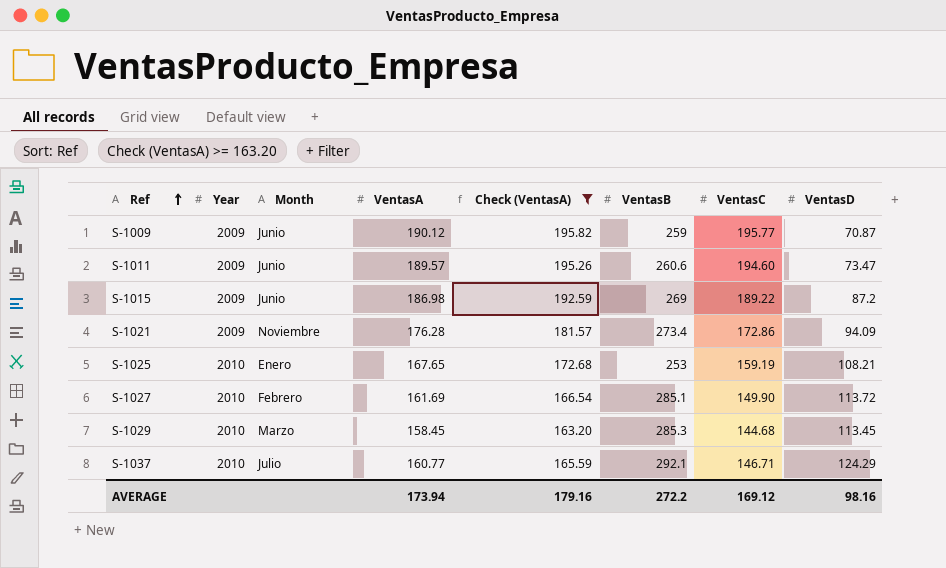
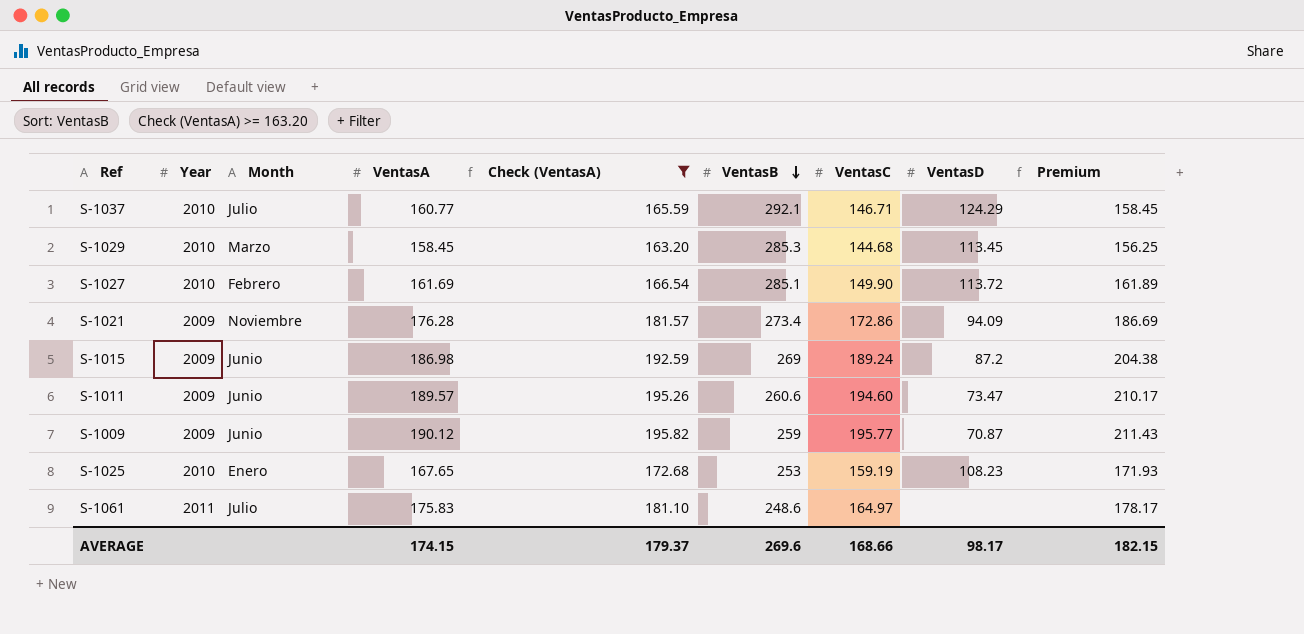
row order: Ref ascending -> VentasB descending
column Premium | formula: none -> [VentasC] * 1.08
S-1015 | VentasC: 189.22 -> 189.24
S-1025 | VentasD: 108.21 -> 108.23
row S-1061: none -> 2011 | Julio | 175.83 | 181.10 | 248.6 | 164.97 | none | 178.17
AVERAGE | VentasA: 173.94 -> 174.15
AVERAGE | Check (VentasA): 179.16 -> 179.37
AVERAGE | VentasB: 272.2 -> 269.6
AVERAGE | VentasC: 169.12 -> 168.66
AVERAGE | VentasD: 98.16 -> 98.17

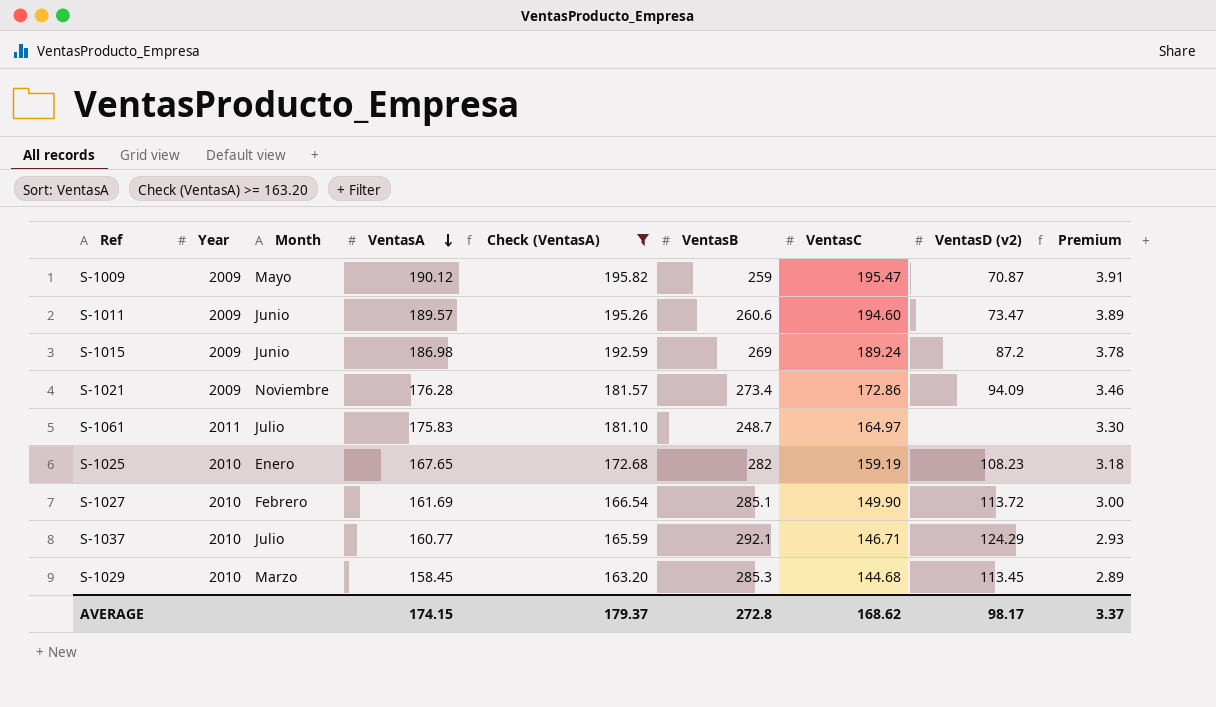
row order: VentasB descending -> VentasA descending
column name: VentasD -> VentasD (v2)
column Premium | formula: [VentasC] * 1.08 -> [VentasC] * 0.02
S-1009 | Month: Junio -> Mayo
S-1009 | VentasC: 195.77 -> 195.47
S-1061 | VentasB: 248.6 -> 248.7
S-1025 | VentasB: 253 -> 282
AVERAGE | VentasB: 269.6 -> 272.8
AVERAGE | VentasC: 168.66 -> 168.62
AVERAGE | Premium: 182.15 -> 3.37

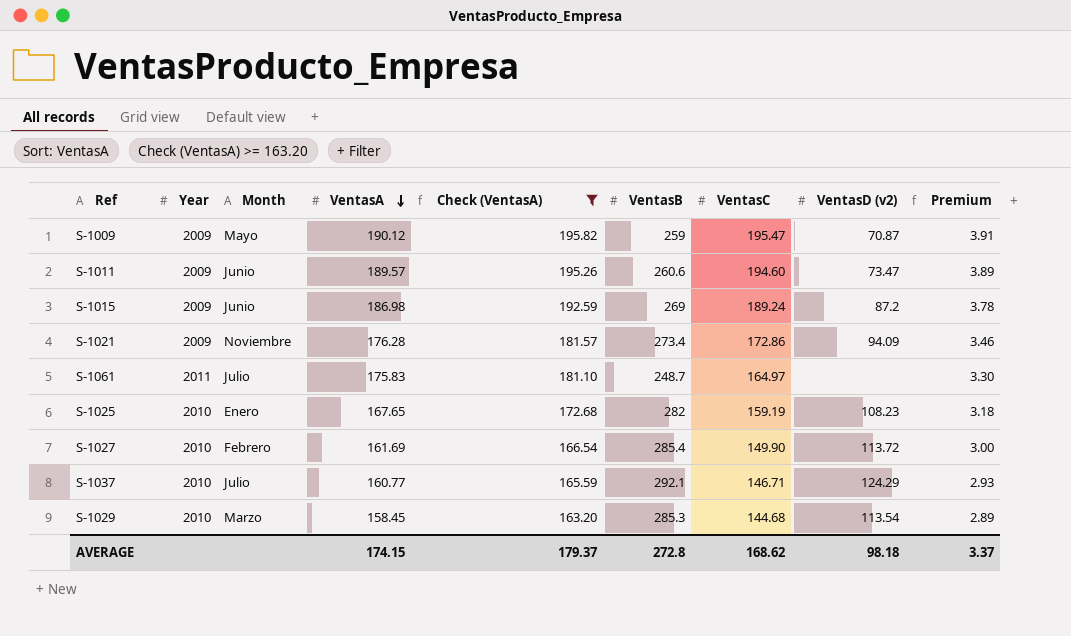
S-1027 | VentasB: 285.1 -> 285.4
S-1029 | VentasD (v2): 113.45 -> 113.54
AVERAGE | VentasD (v2): 98.17 -> 98.18

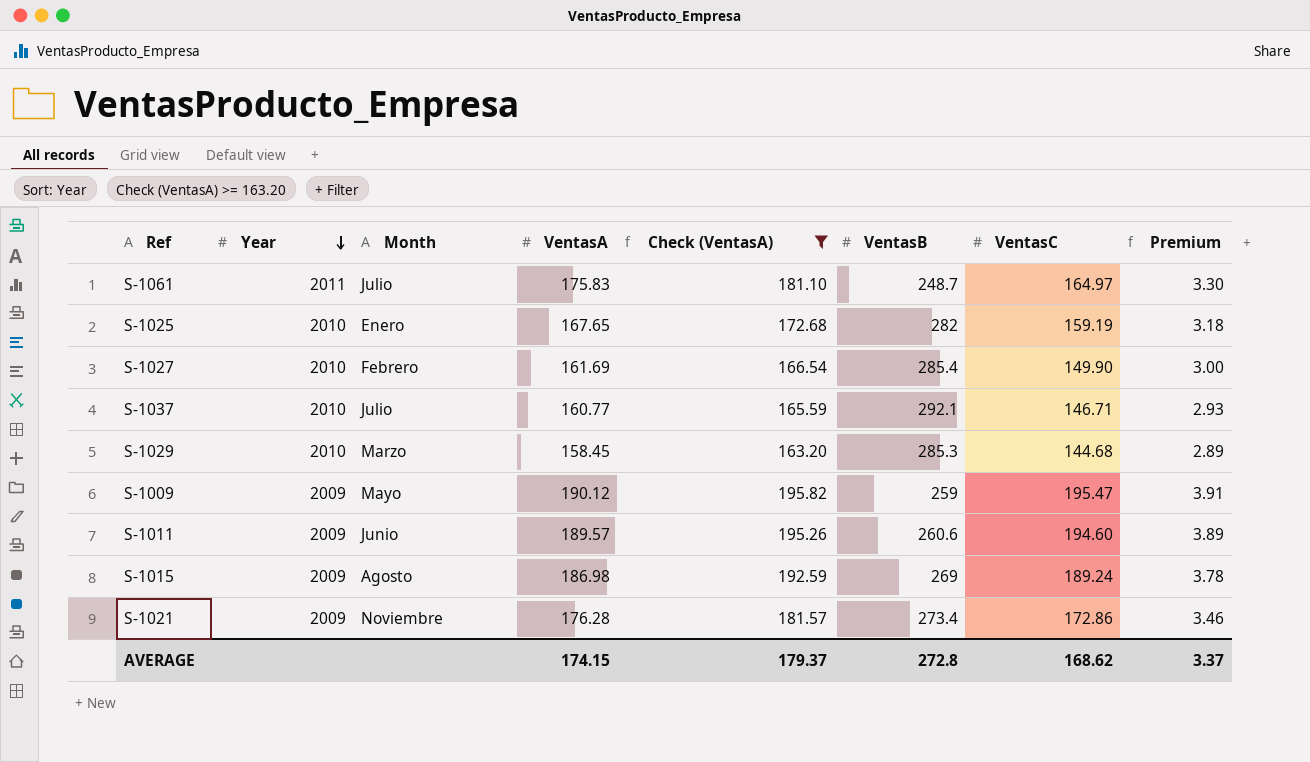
row order: VentasA descending -> Year descending
column VentasD (v2) | position: 8 -> none
S-1015 | Month: Junio -> Agosto

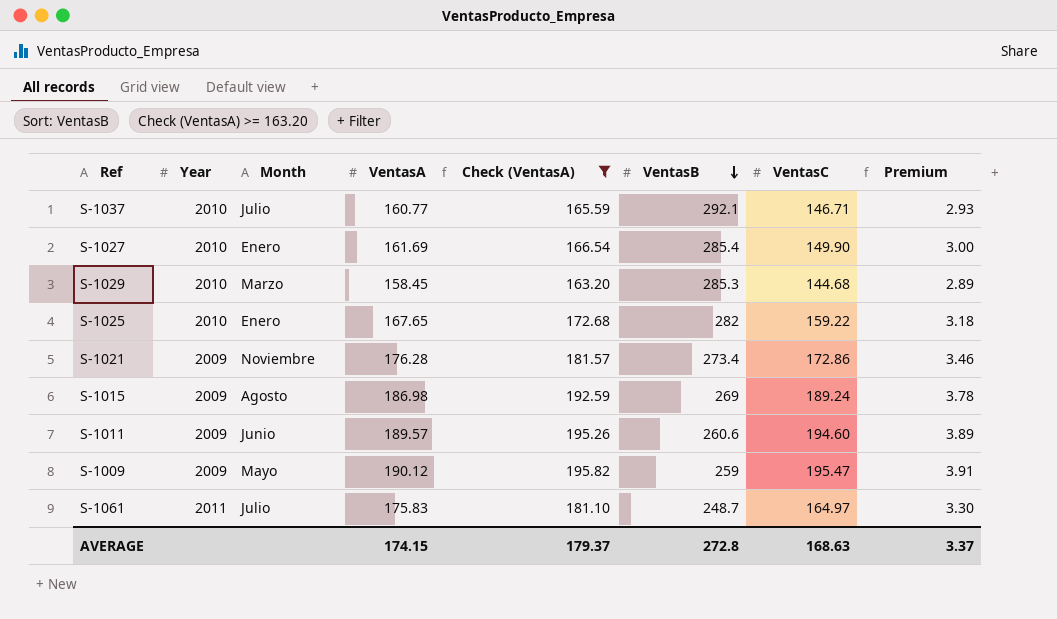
row order: Year descending -> VentasB descending
S-1027 | Month: Febrero -> Enero
S-1025 | VentasC: 159.19 -> 159.22
AVERAGE | VentasC: 168.62 -> 168.63

